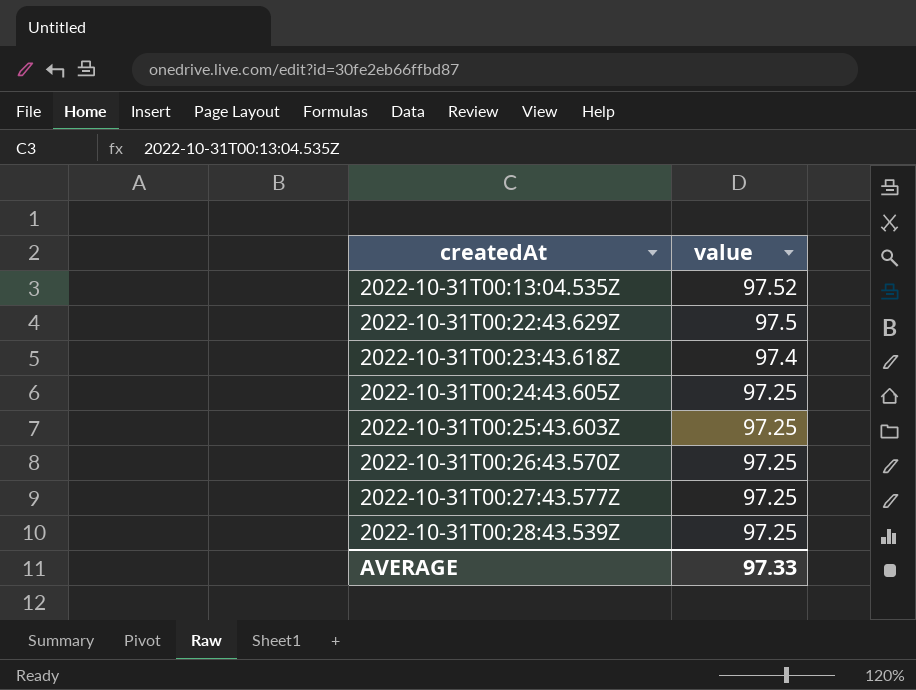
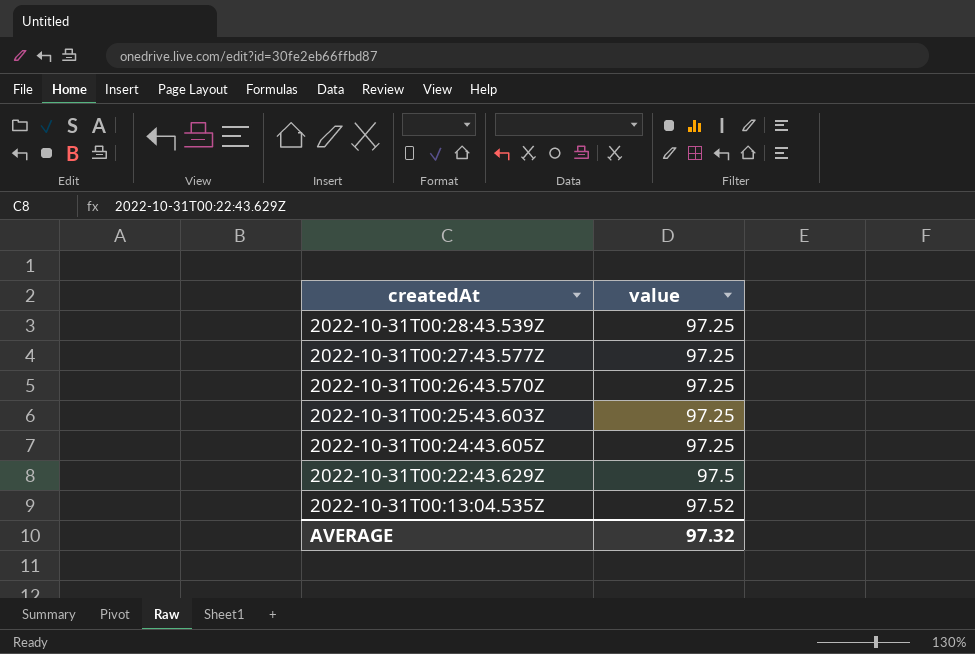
row order: createdAt ascending -> createdAt descending
row 2022-10-31T00:23:43.618Z: 97.4 -> none
AVERAGE | value: 97.33 -> 97.32

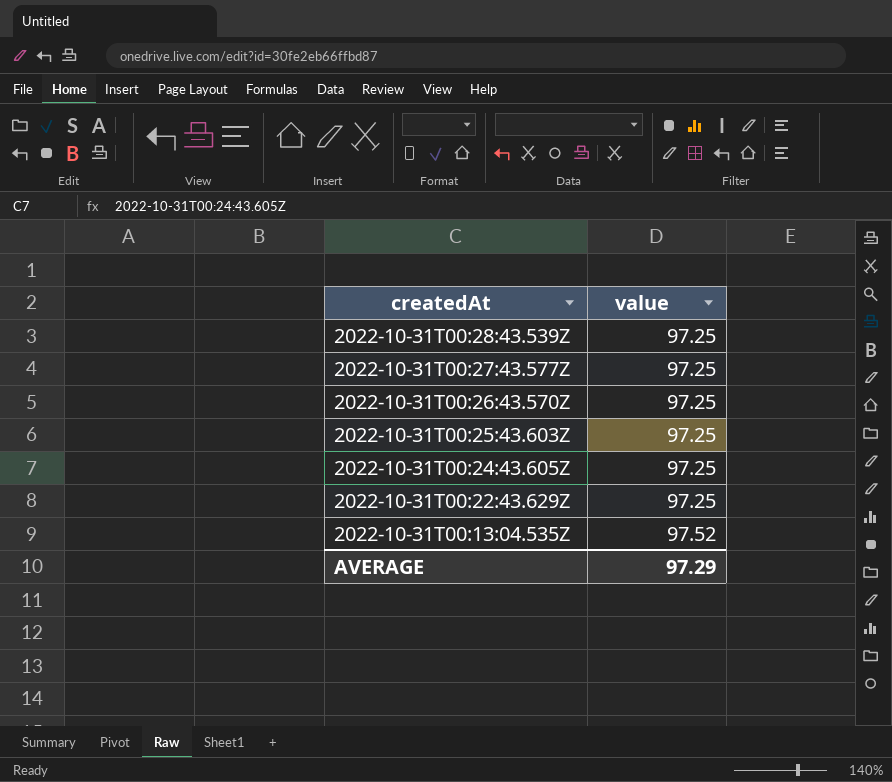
2022-10-31T00:22:43.629Z | value: 97.5 -> 97.25
AVERAGE | value: 97.32 -> 97.29

